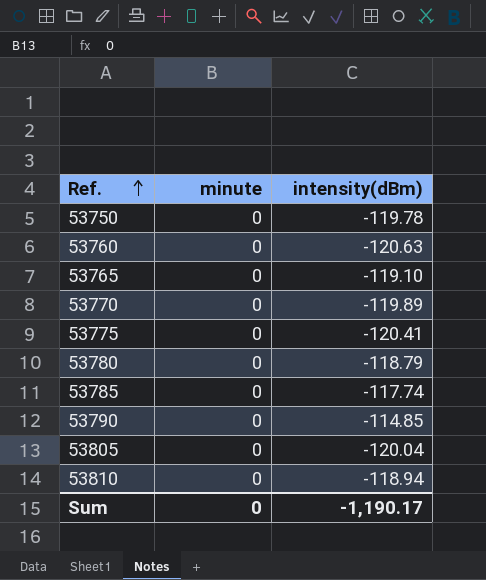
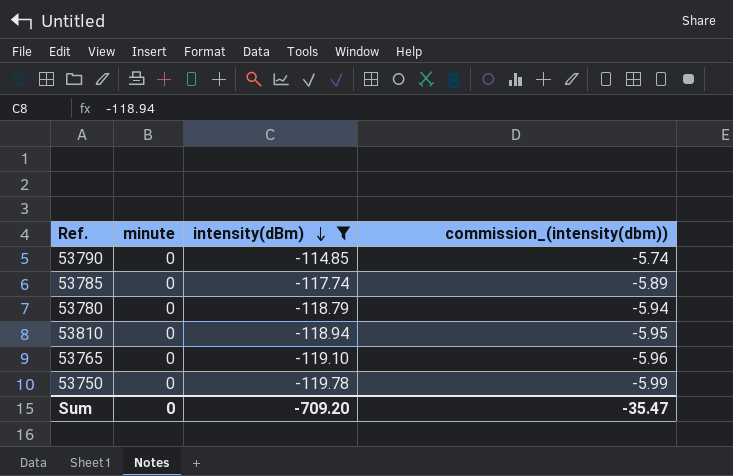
filter: none -> intensity(dBm) >= -119.78
row order: Ref. ascending -> intensity(dBm) descending
column commission_(intensity(dbm)) | formula: none -> [intensity(dBm)] * 0.05
Sum | intensity(dBm): -1,190.17 -> -709.20

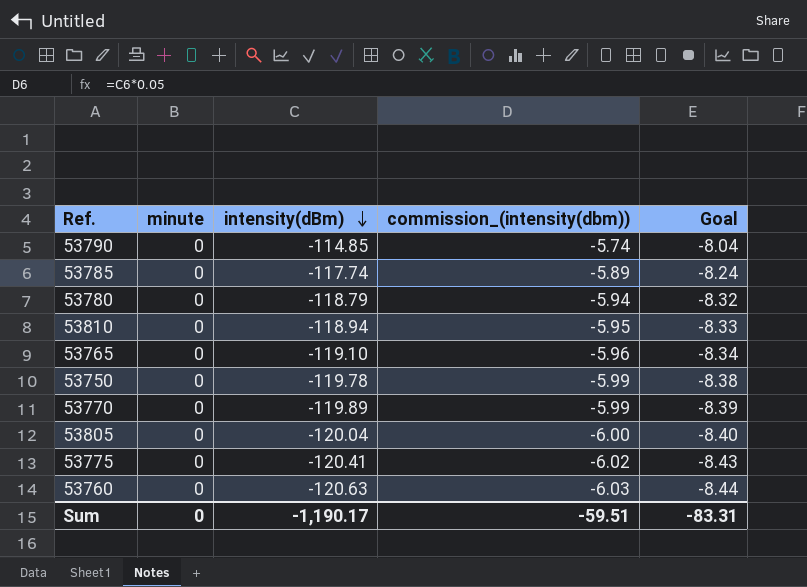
filter: intensity(dBm) >= -119.78 -> none
column Goal | formula: none -> [intensity(dBm)] * 0.07
Sum | intensity(dBm): -709.20 -> -1,190.17
Sum | commission_(intensity(dbm)): -35.47 -> -59.51

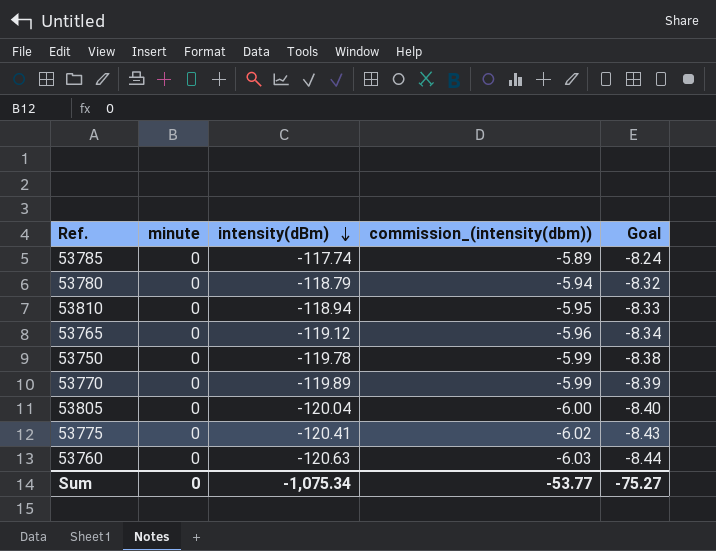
row 53790: 0 | -114.85 | -5.74 | -8.04 -> none
53765 | intensity(dBm): -119.10 -> -119.12
Sum | intensity(dBm): -1,190.17 -> -1,075.34
Sum | commission_(intensity(dbm)): -59.51 -> -53.77
Sum | Goal: -83.31 -> -75.27

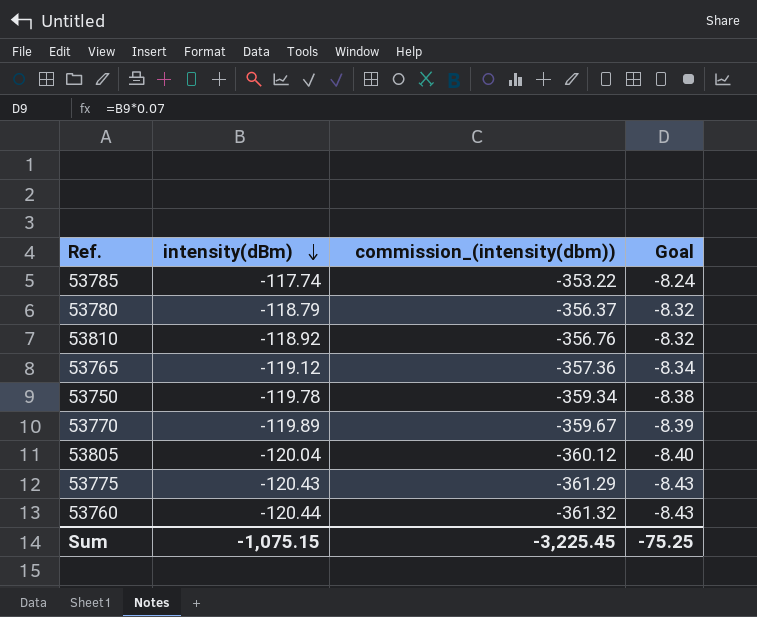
column minute | position: 2 -> none
column commission_(intensity(dbm)) | formula: [intensity(dBm)] * 0.05 -> [intensity(dBm)] * 3
53810 | intensity(dBm): -118.94 -> -118.92
53810 | Goal: -8.33 -> -8.32
53775 | intensity(dBm): -120.41 -> -120.43
53760 | intensity(dBm): -120.63 -> -120.44
53760 | Goal: -8.44 -> -8.43
Sum | intensity(dBm): -1,075.34 -> -1,075.15
Sum | commission_(intensity(dbm)): -53.77 -> -3,225.45
Sum | Goal: -75.27 -> -75.25

